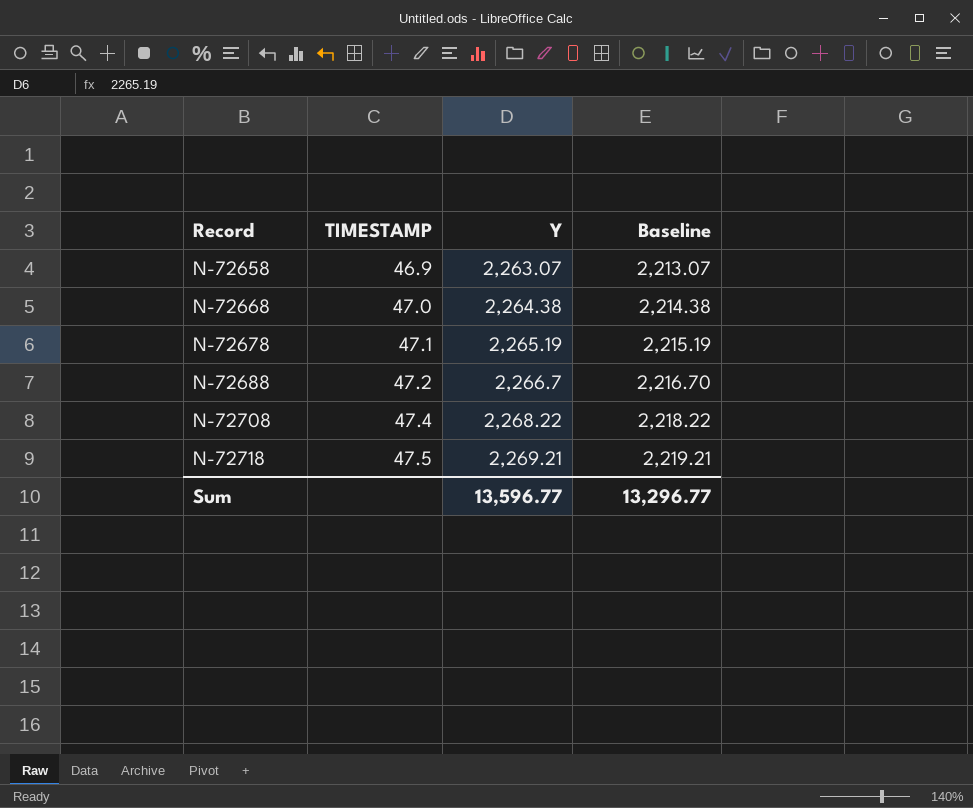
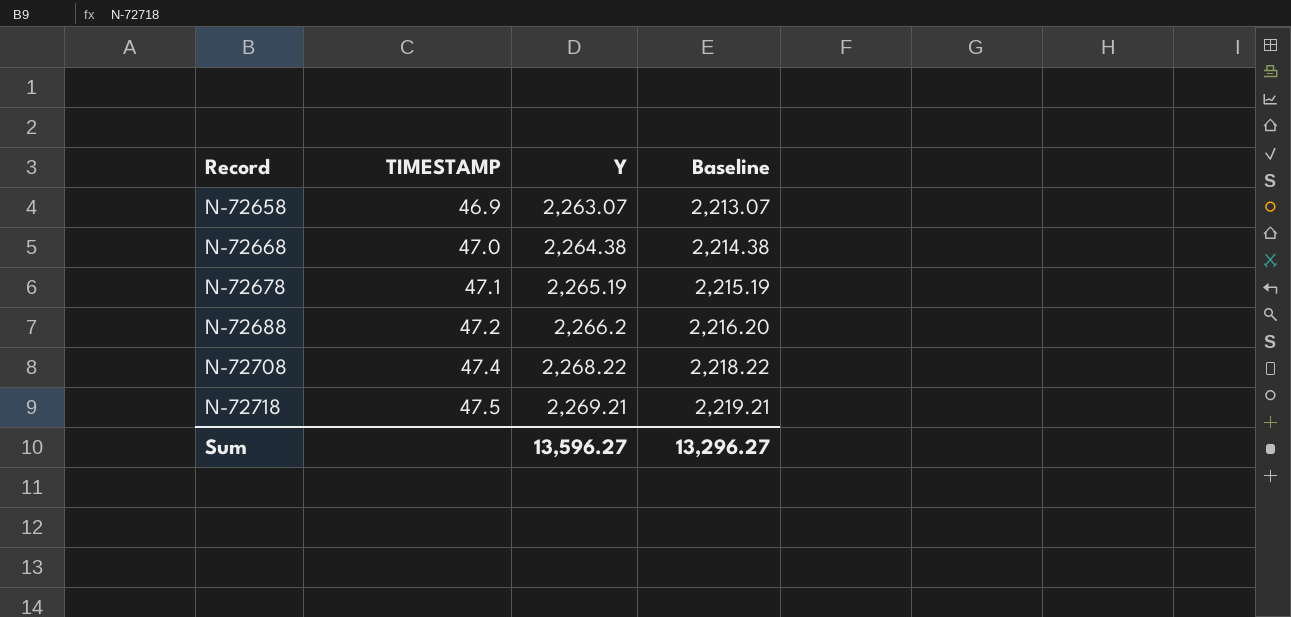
N-72688 | Y: 2,266.7 -> 2,266.2
N-72688 | Baseline: 2,216.70 -> 2,216.20
Sum | Y: 13,596.77 -> 13,596.27
Sum | Baseline: 13,296.77 -> 13,296.27

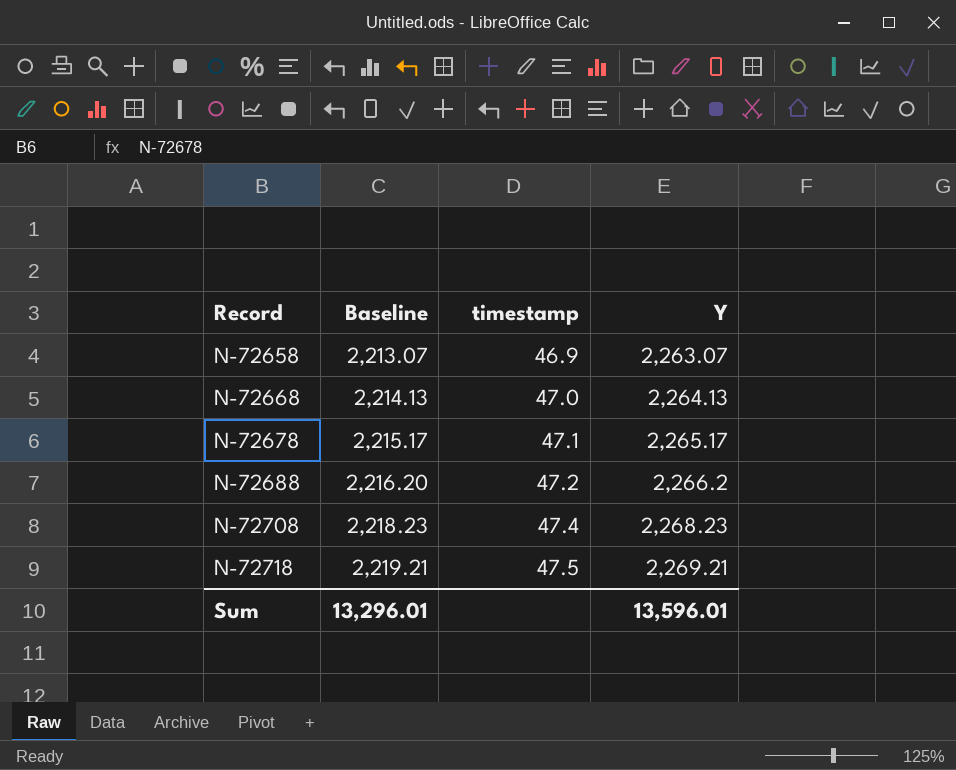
column Baseline | position: 4 -> 2
column name: TIMESTAMP -> timestamp
N-72668 | Baseline: 2,214.38 -> 2,214.13
N-72668 | Y: 2,264.38 -> 2,264.13
N-72678 | Baseline: 2,215.19 -> 2,215.17
N-72678 | Y: 2,265.19 -> 2,265.17
N-72708 | Baseline: 2,218.22 -> 2,218.23
N-72708 | Y: 2,268.22 -> 2,268.23
Sum | Baseline: 13,296.27 -> 13,296.01
Sum | Y: 13,596.27 -> 13,596.01

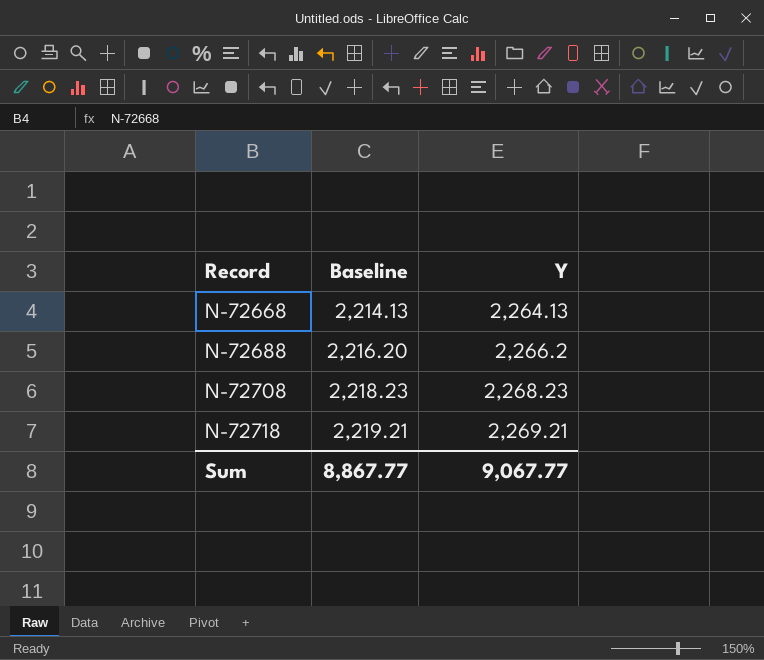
column timestamp | position: 3 -> none
row N-72658: 2,213.07 | 46.9 | 2,263.07 -> none
row N-72678: 2,215.17 | 47.1 | 2,265.17 -> none
Sum | Baseline: 13,296.01 -> 8,867.77
Sum | Y: 13,596.01 -> 9,067.77

